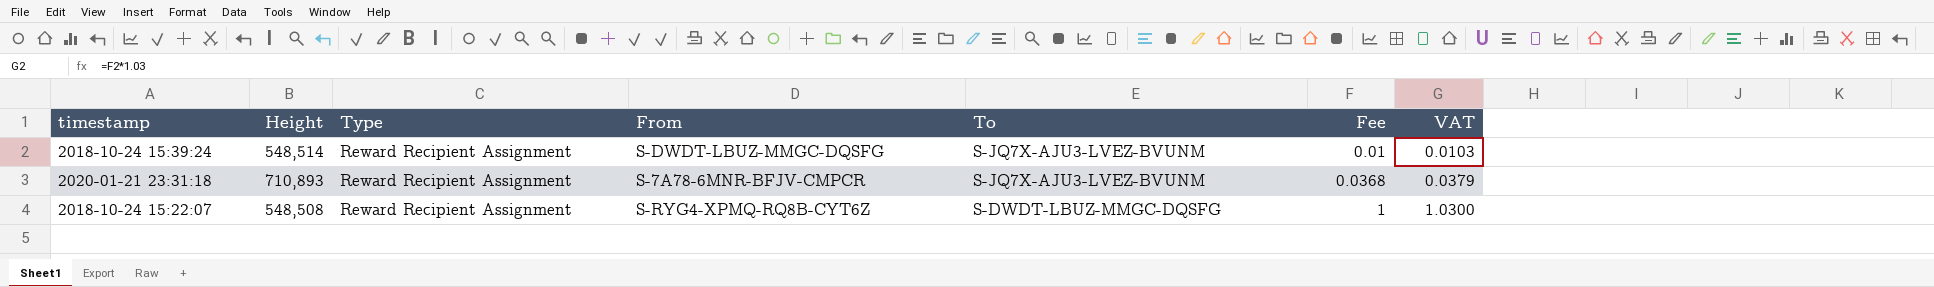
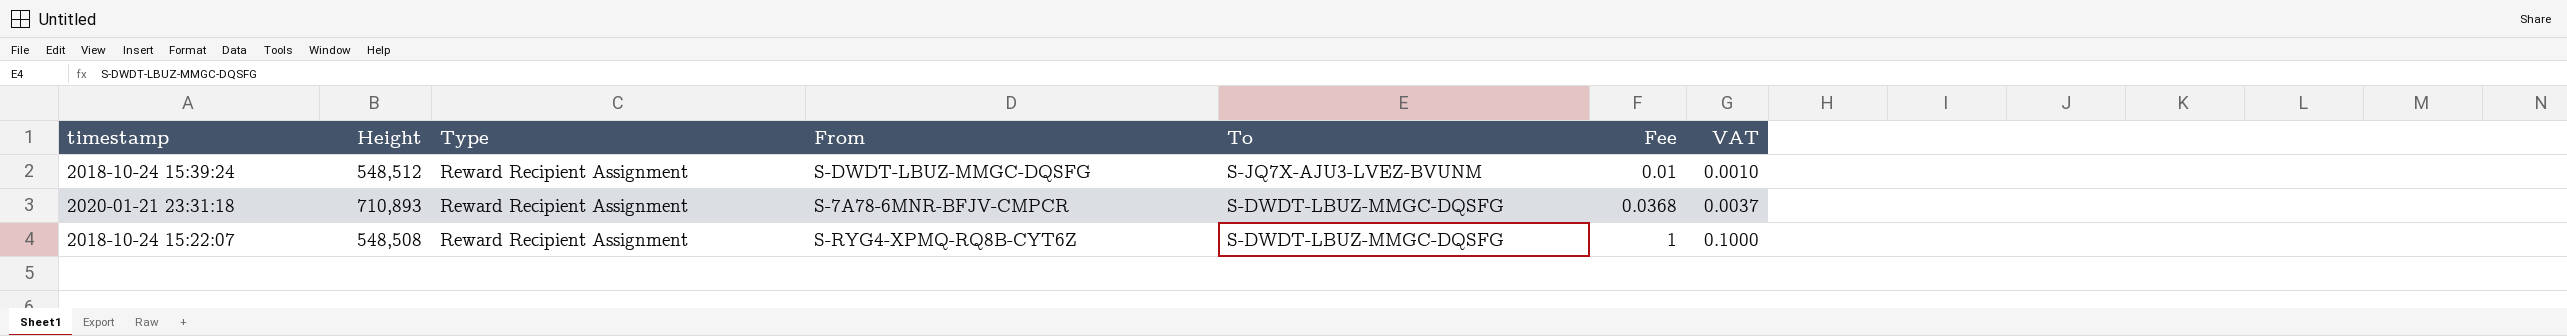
column VAT | formula: [Fee] * 1.03 -> [Fee] * 0.1
2018-10-24 15:39:24 | Height: 548,514 -> 548,512
2020-01-21 23:31:18 | To: S-JQ7X-AJU3-LVEZ-BVUNM -> S-DWDT-LBUZ-MMGC-DQSFG

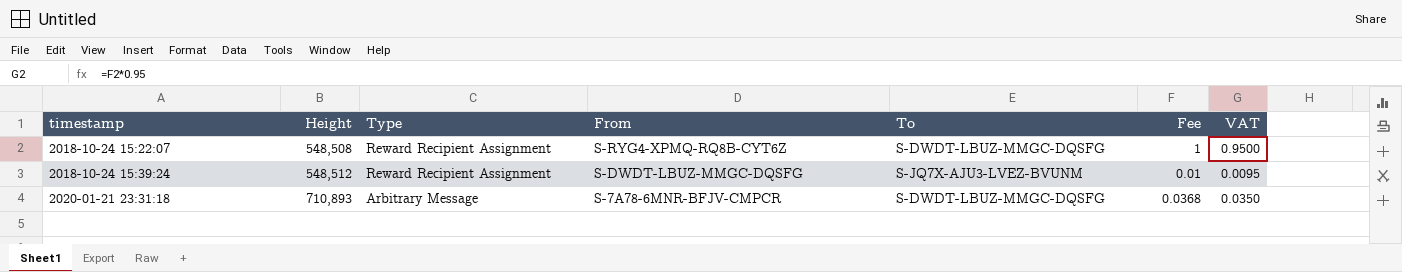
row order: To descending -> timestamp ascending
column VAT | formula: [Fee] * 0.1 -> [Fee] * 0.95
2020-01-21 23:31:18 | Type: Reward Recipient Assignment -> Arbitrary Message

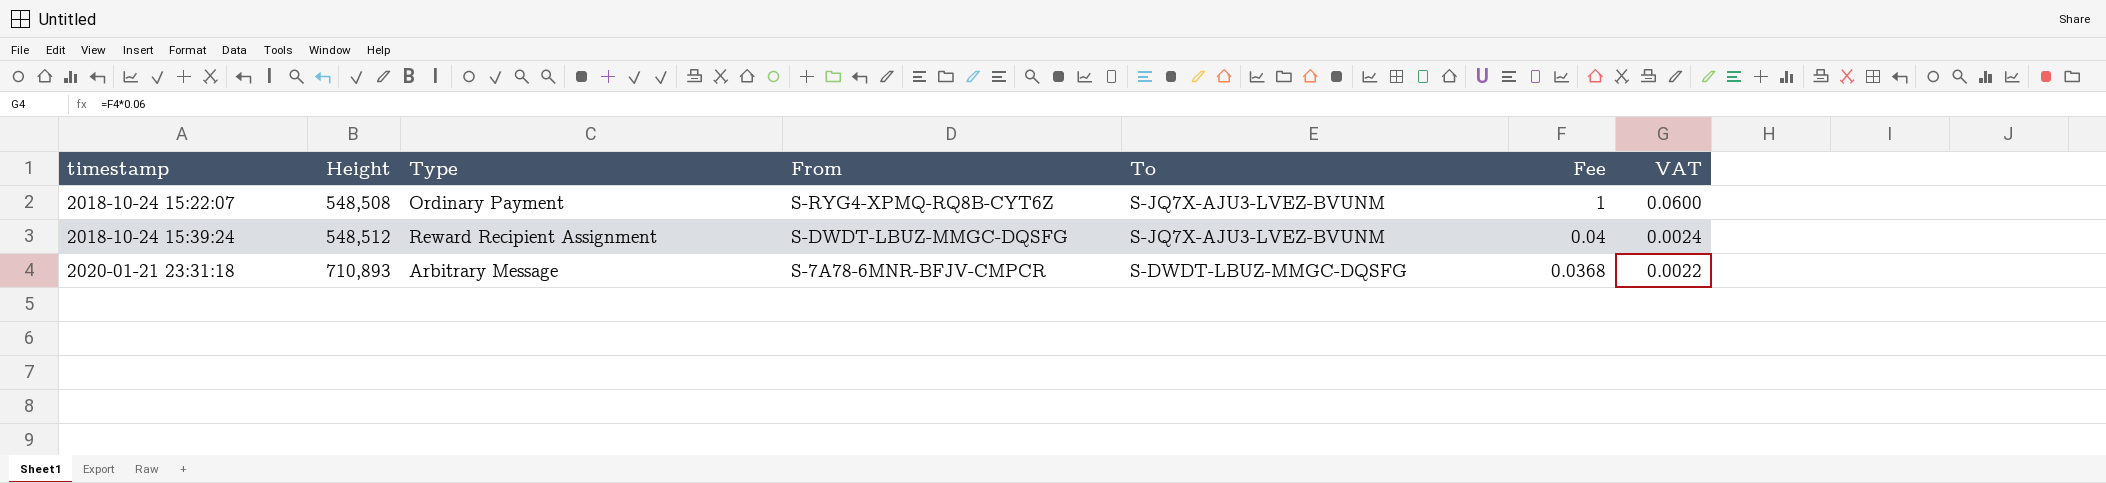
column VAT | formula: [Fee] * 0.95 -> [Fee] * 0.06
2018-10-24 15:22:07 | Type: Reward Recipient Assignment -> Ordinary Payment
2018-10-24 15:22:07 | To: S-DWDT-LBUZ-MMGC-DQSFG -> S-JQ7X-AJU3-LVEZ-BVUNM
2018-10-24 15:39:24 | Fee: 0.01 -> 0.04

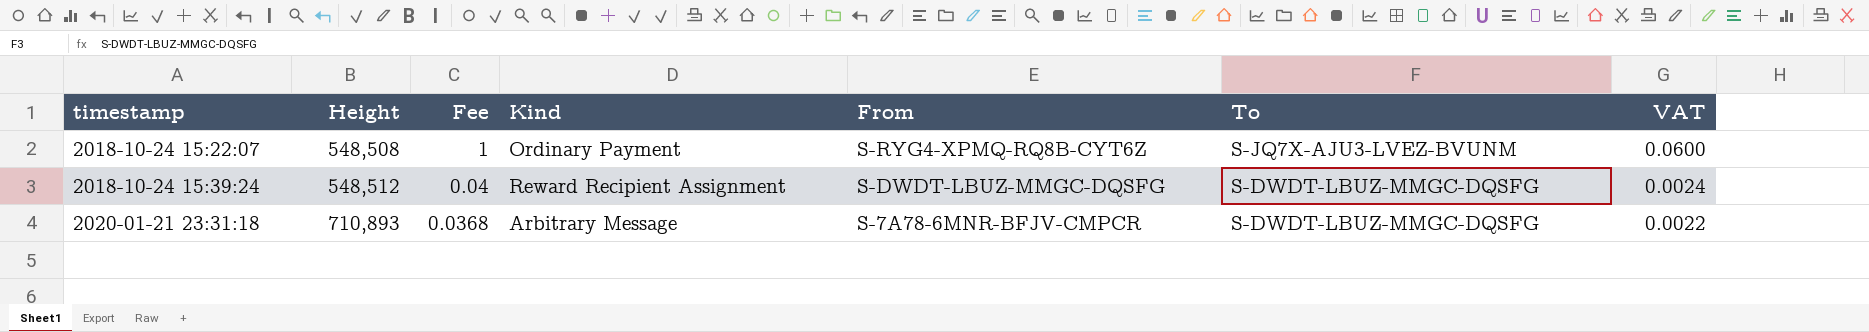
column Fee | position: 6 -> 3
column name: Type -> Kind
2018-10-24 15:39:24 | To: S-JQ7X-AJU3-LVEZ-BVUNM -> S-DWDT-LBUZ-MMGC-DQSFG

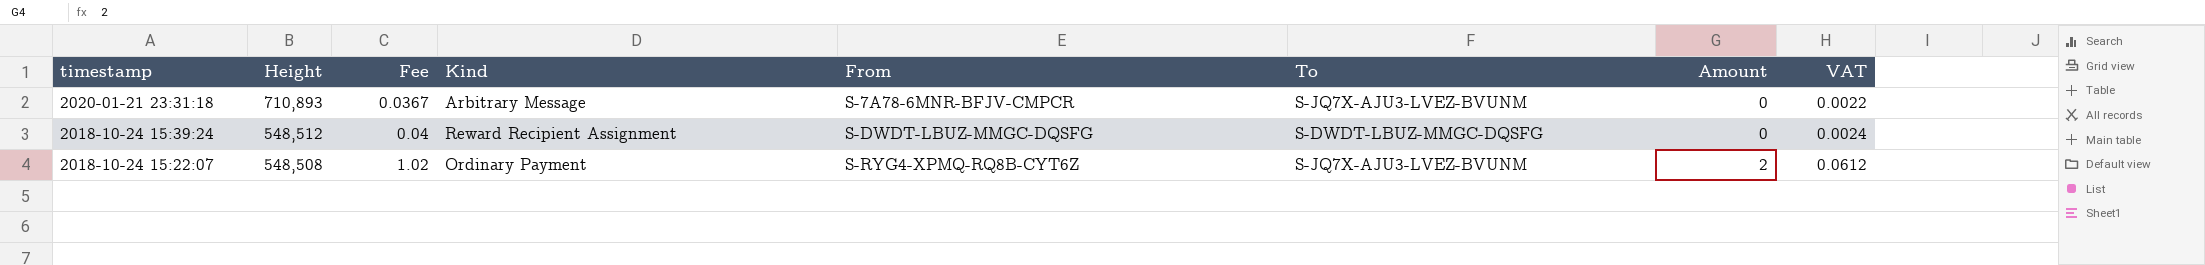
row order: timestamp ascending -> timestamp descending
column Amount | position: none -> 7
2020-01-21 23:31:18 | Fee: 0.0368 -> 0.0367
2020-01-21 23:31:18 | To: S-DWDT-LBUZ-MMGC-DQSFG -> S-JQ7X-AJU3-LVEZ-BVUNM
2018-10-24 15:22:07 | Fee: 1 -> 1.02
2018-10-24 15:22:07 | VAT: 0.0600 -> 0.0612

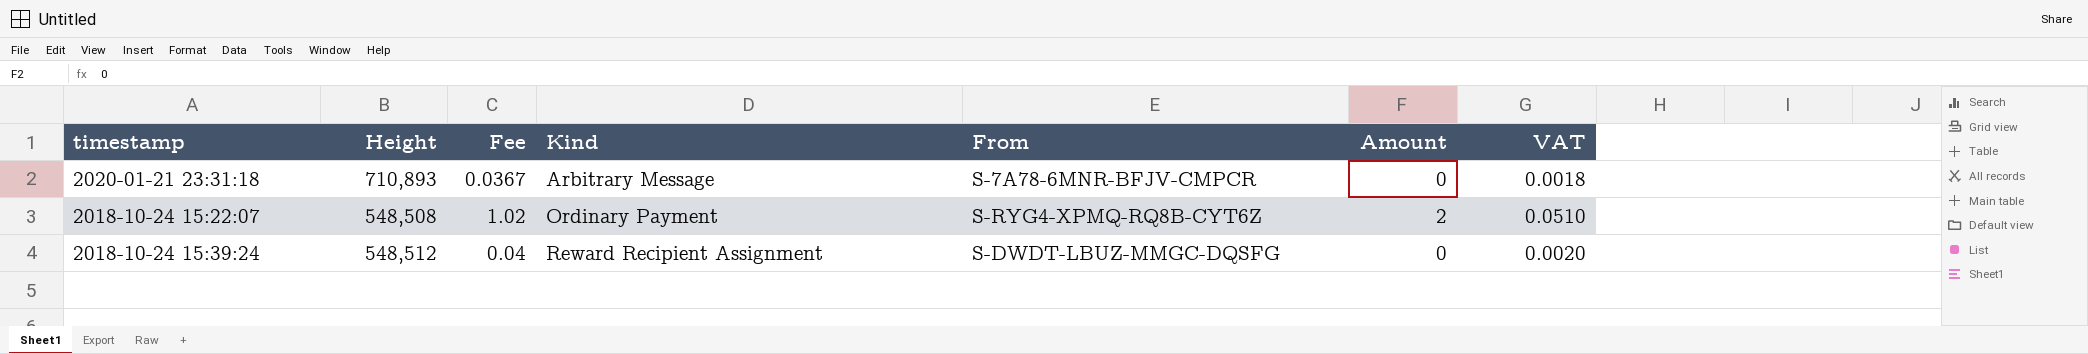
row order: timestamp descending -> Kind ascending
column To | position: 6 -> none
column VAT | formula: [Fee] * 0.06 -> [Fee] * 0.05

